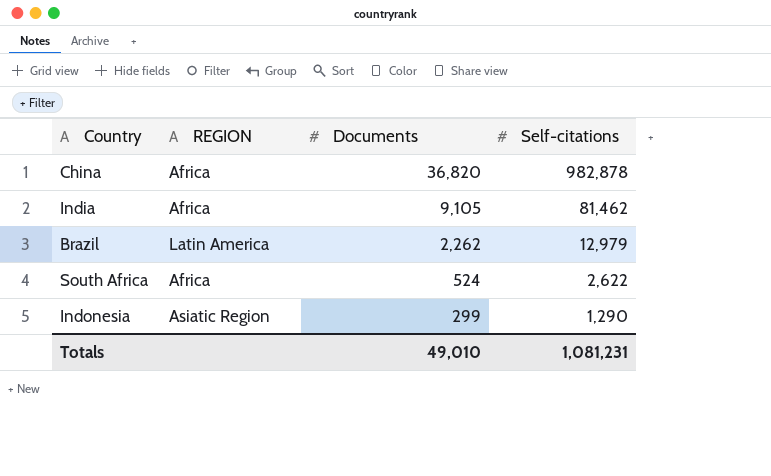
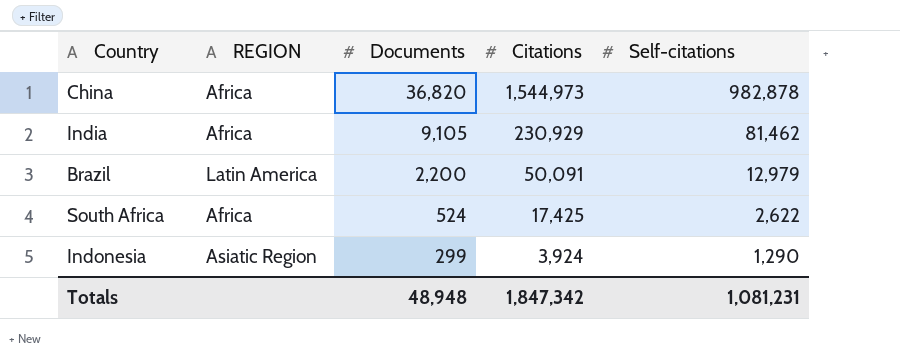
column Citations | position: none -> 4
Brazil | Documents: 2,262 -> 2,200
Totals | Documents: 49,010 -> 48,948

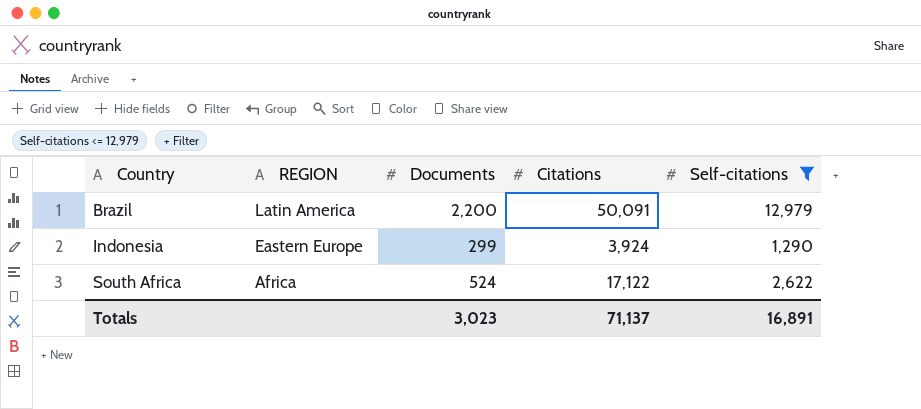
filter: none -> Self-citations <= 12,979
row order: Documents descending -> Country ascending
Indonesia | REGION: Asiatic Region -> Eastern Europe
South Africa | Citations: 17,425 -> 17,122
Totals | Documents: 48,948 -> 3,023
Totals | Citations: 1,847,342 -> 71,137
Totals | Self-citations: 1,081,231 -> 16,891

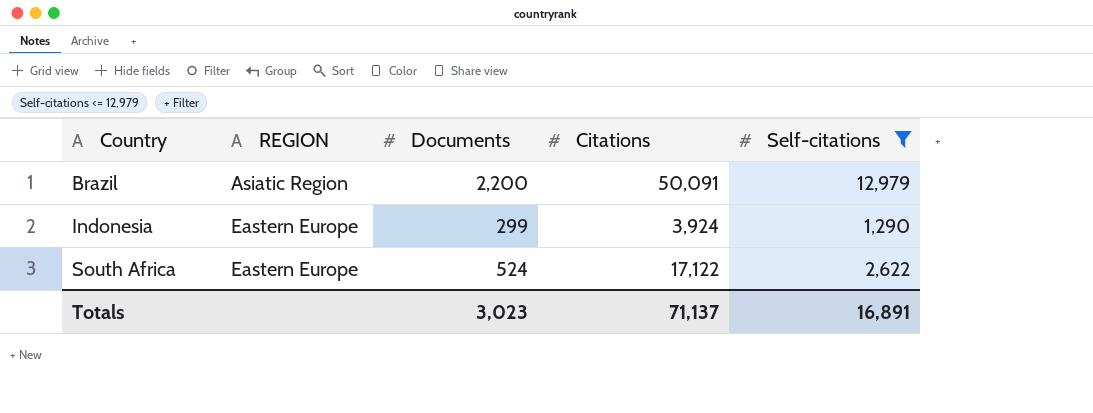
Brazil | REGION: Latin America -> Asiatic Region
South Africa | REGION: Africa -> Eastern Europe

